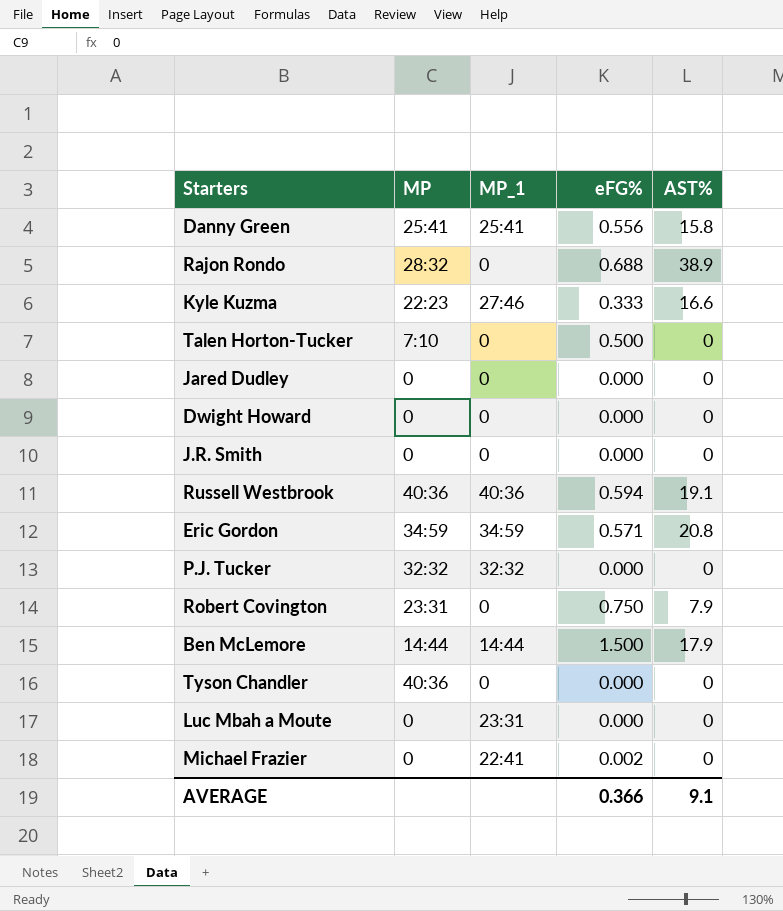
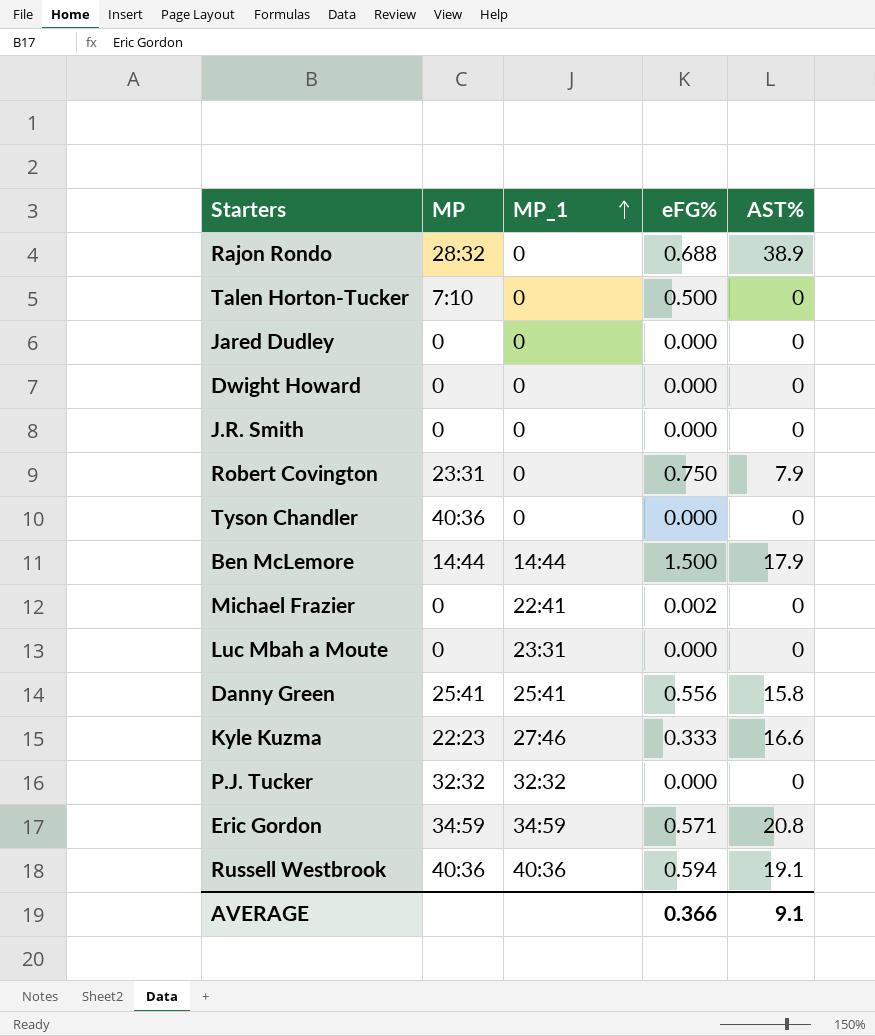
row order: none -> MP_1 ascending

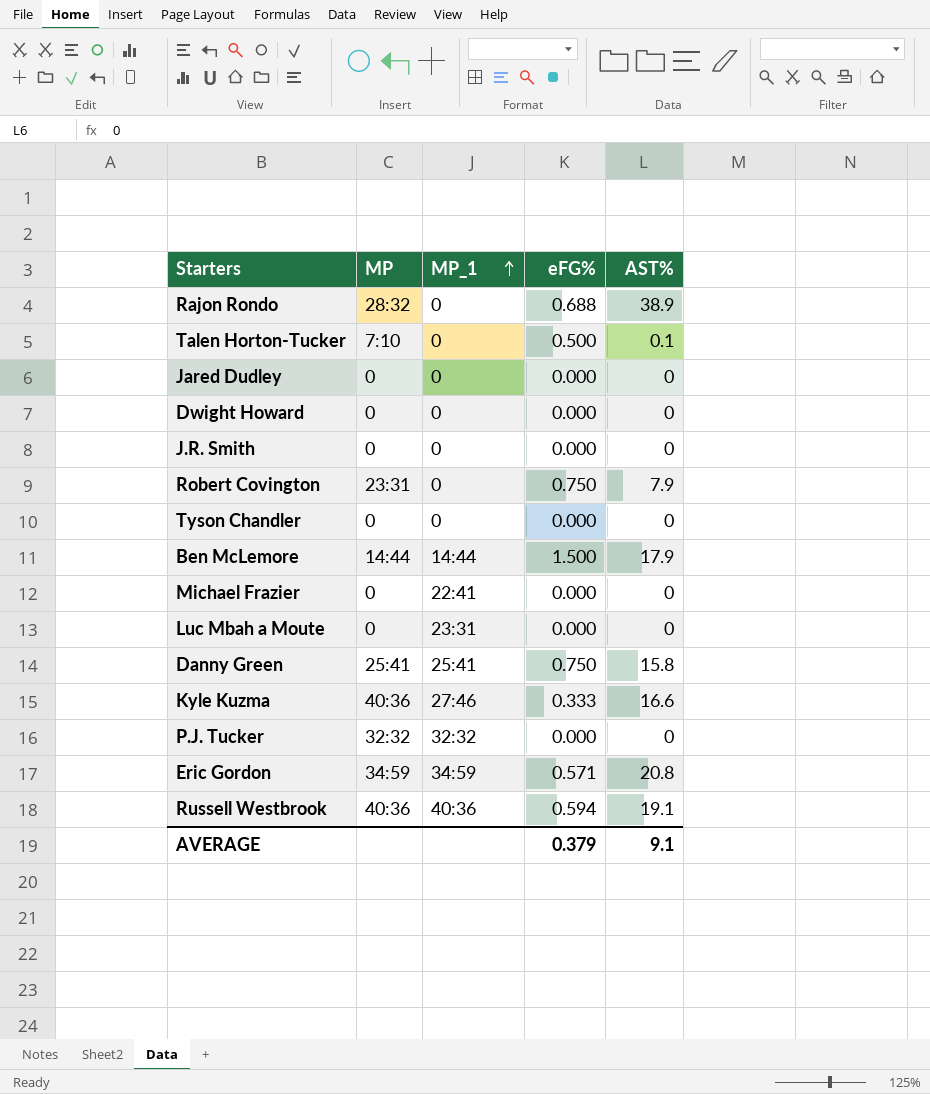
Talen Horton-Tucker | AST%: 0 -> 0.1
Tyson Chandler | MP: 40:36 -> 0
Michael Frazier | eFG%: 0.002 -> 0.000
Danny Green | eFG%: 0.556 -> 0.750
Kyle Kuzma | MP: 22:23 -> 40:36
AVERAGE | eFG%: 0.366 -> 0.379

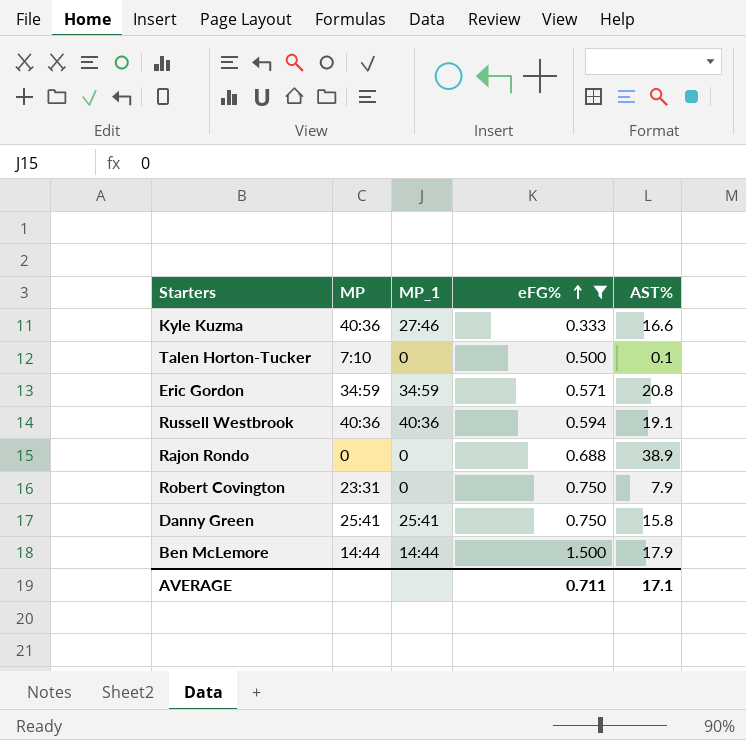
filter: none -> eFG% != 0.000
row order: MP_1 ascending -> eFG% ascending
Rajon Rondo | MP: 28:32 -> 0
AVERAGE | eFG%: 0.379 -> 0.711
AVERAGE | AST%: 9.1 -> 17.1

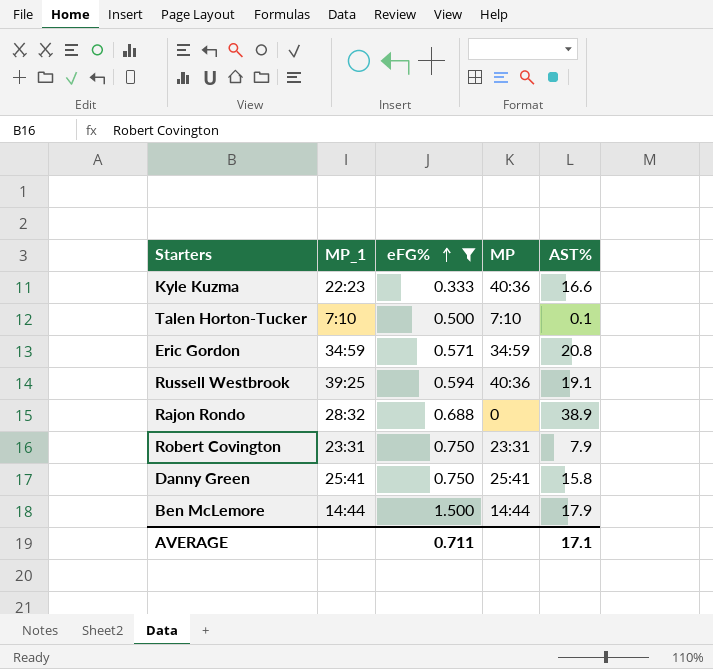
column MP | position: 2 -> 4
Kyle Kuzma | MP_1: 27:46 -> 22:23
Talen Horton-Tucker | MP_1: 0 -> 7:10
Russell Westbrook | MP_1: 40:36 -> 39:25
Rajon Rondo | MP_1: 0 -> 28:32
Robert Covington | MP_1: 0 -> 23:31

